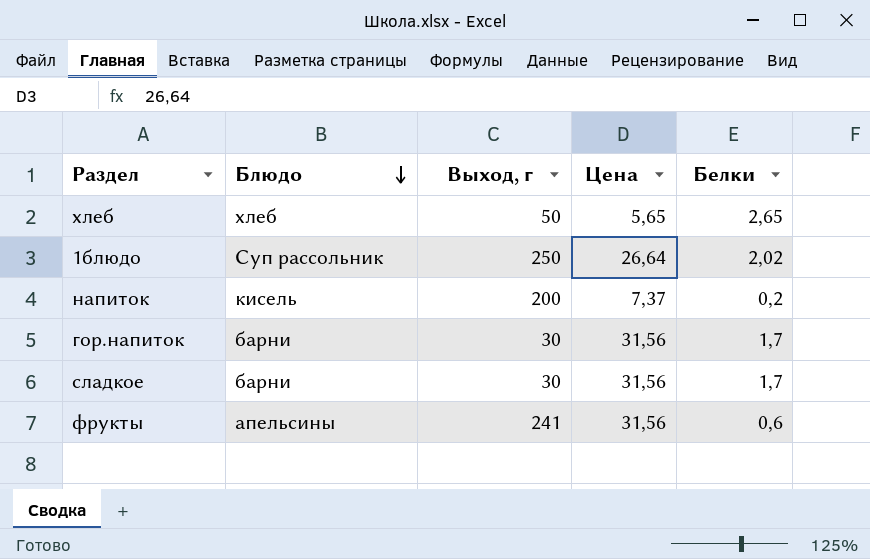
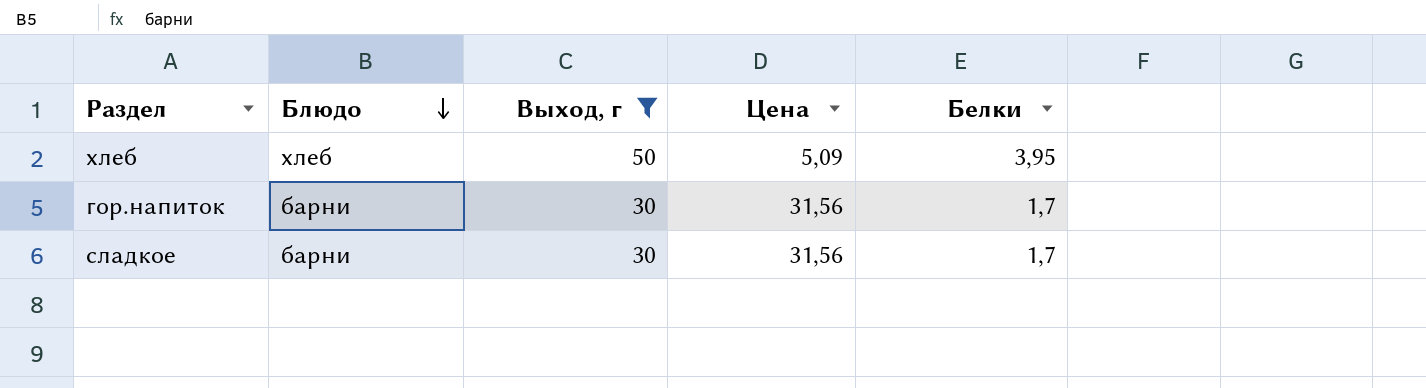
filter: none -> Выход, г <= 50
хлеб | Цена: 5,65 -> 5,09
хлеб | Белки: 2,65 -> 3,95

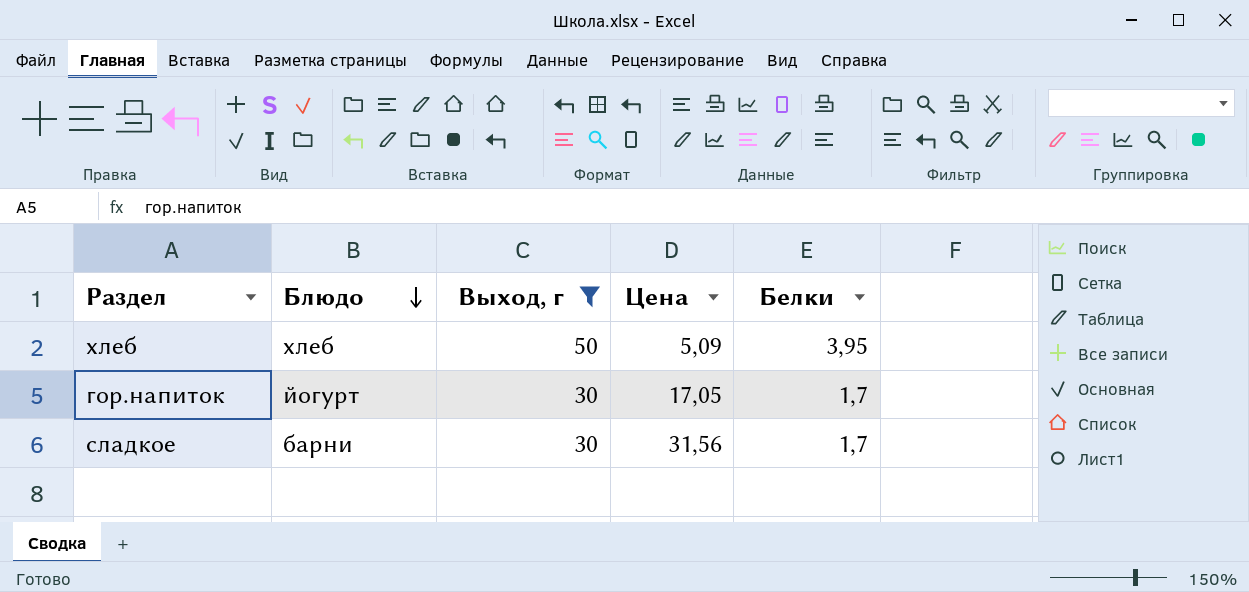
гор.напиток | Блюдо: барни -> йогурт
гор.напиток | Цена: 31,56 -> 17,05

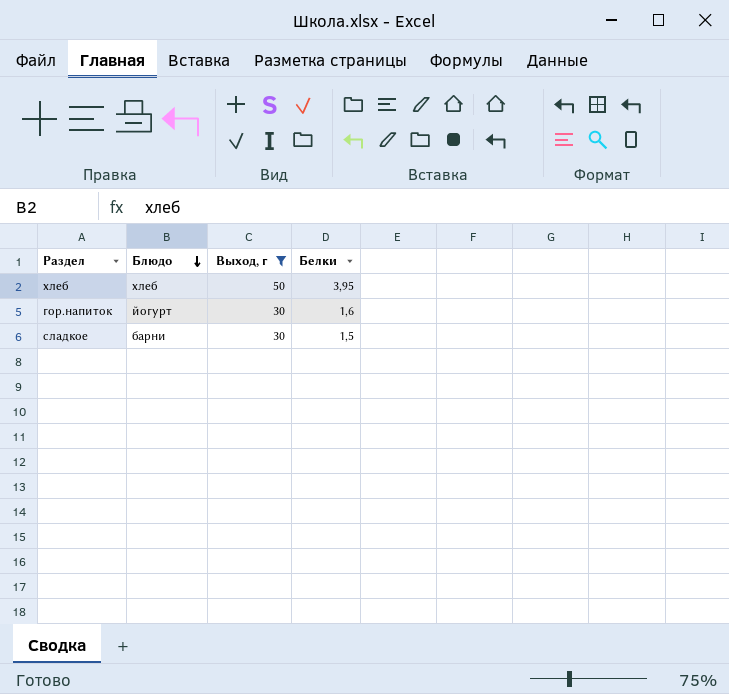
column Цена | position: 4 -> none
гор.напиток | Белки: 1,7 -> 1,6
сладкое | Белки: 1,7 -> 1,5

